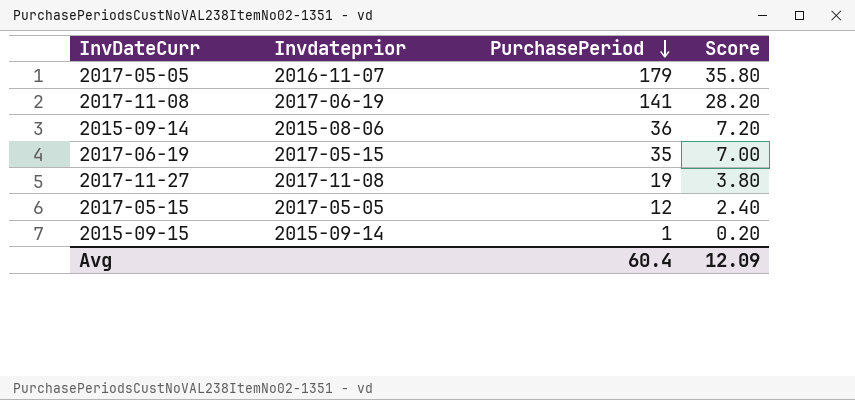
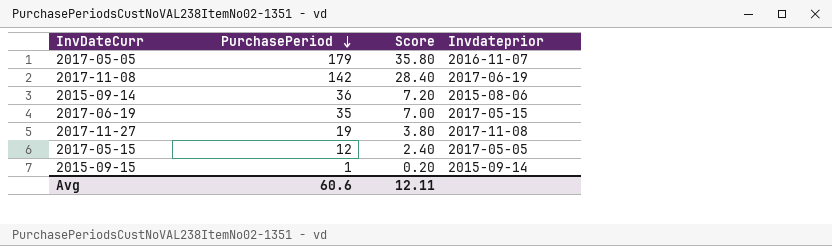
column Invdateprior | position: 2 -> 4
2017-11-08 | PurchasePeriod: 141 -> 142
2017-11-08 | Score: 28.20 -> 28.40
Avg | PurchasePeriod: 60.4 -> 60.6
Avg | Score: 12.09 -> 12.11

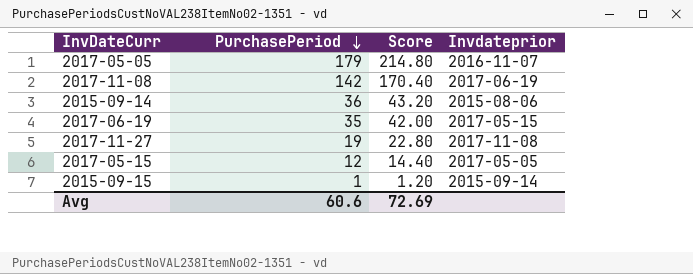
column Score | formula: [PurchasePeriod] * 0.2 -> [PurchasePeriod] * 1.2
Avg | Score: 12.11 -> 72.69

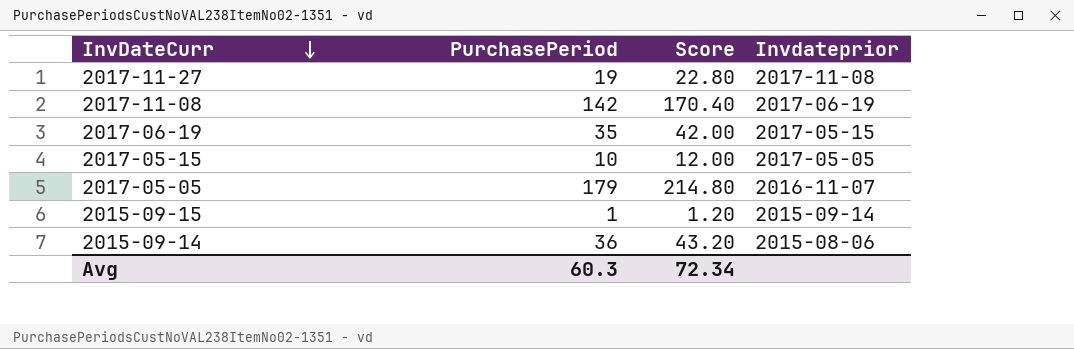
row order: PurchasePeriod descending -> InvDateCurr descending
2017-05-15 | PurchasePeriod: 12 -> 10
2017-05-15 | Score: 14.40 -> 12.00
Avg | PurchasePeriod: 60.6 -> 60.3
Avg | Score: 72.69 -> 72.34

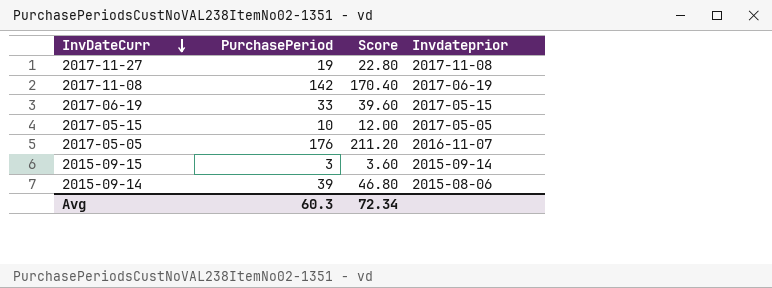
2017-06-19 | PurchasePeriod: 35 -> 33
2017-06-19 | Score: 42.00 -> 39.60
2017-05-05 | PurchasePeriod: 179 -> 176
2017-05-05 | Score: 214.80 -> 211.20
2015-09-15 | PurchasePeriod: 1 -> 3
2015-09-15 | Score: 1.20 -> 3.60
2015-09-14 | PurchasePeriod: 36 -> 39
2015-09-14 | Score: 43.20 -> 46.80

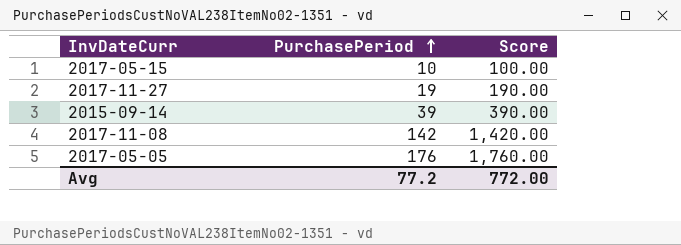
row order: InvDateCurr descending -> PurchasePeriod ascending
column Invdateprior | position: 4 -> none
column Score | formula: [PurchasePeriod] * 1.2 -> [PurchasePeriod] * 10
row 2017-06-19: 33 | 39.60 | 2017-05-15 -> none
row 2015-09-15: 3 | 3.60 | 2015-09-14 -> none
Avg | PurchasePeriod: 60.3 -> 77.2
Avg | Score: 72.34 -> 772.00

